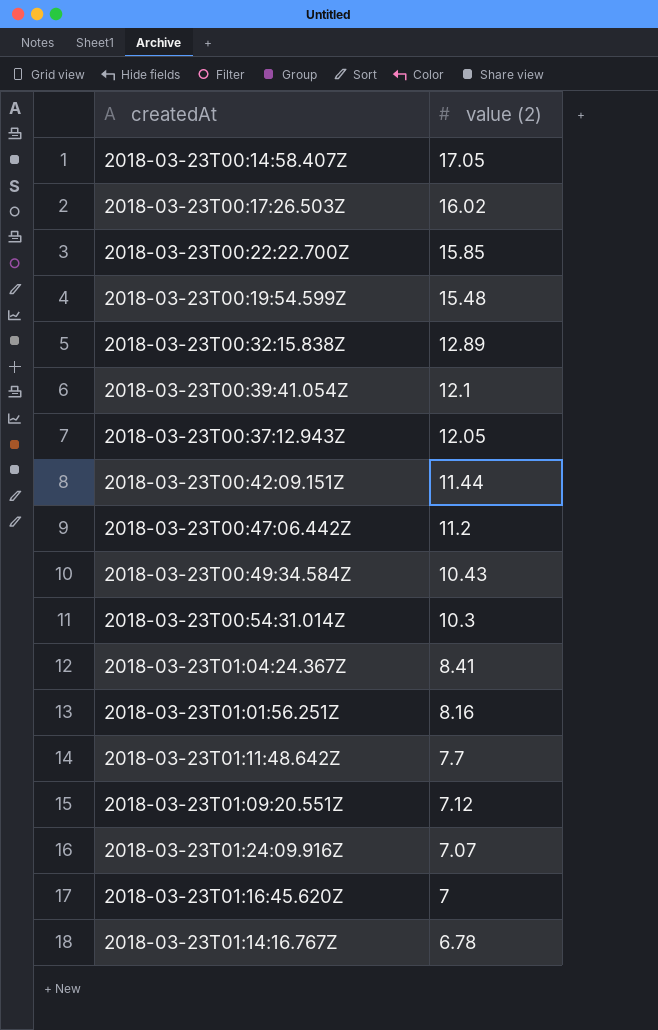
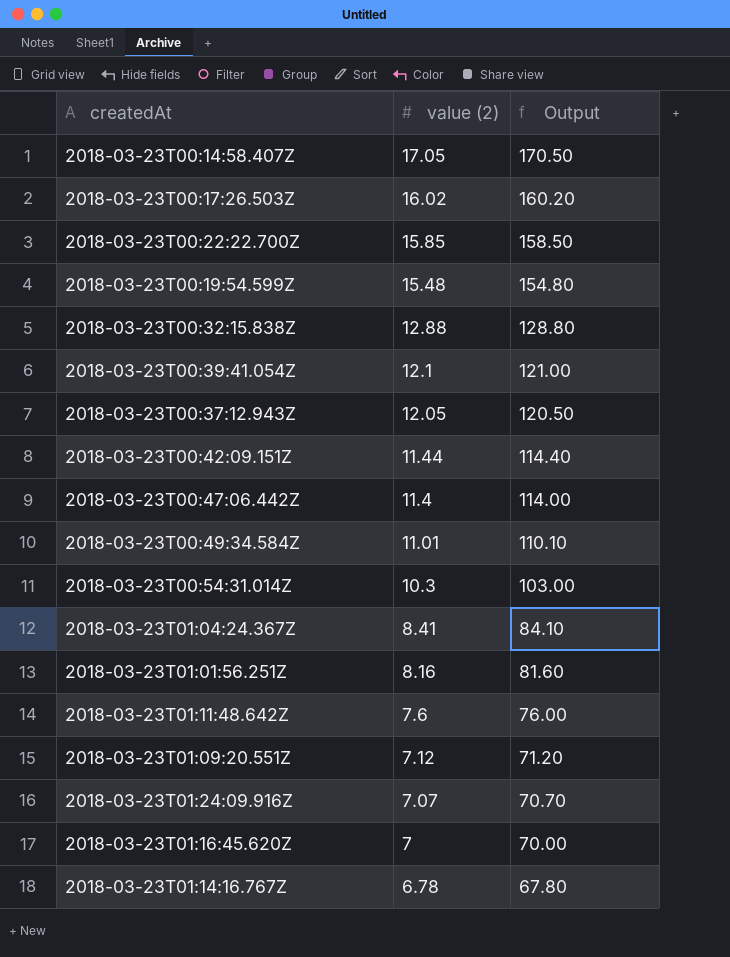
column Output | formula: none -> [value (2)] * 10
2018-03-23T00:32:15.838Z | value (2): 12.89 -> 12.88
2018-03-23T00:47:06.442Z | value (2): 11.2 -> 11.4
2018-03-23T00:49:34.584Z | value (2): 10.43 -> 11.01
2018-03-23T01:11:48.642Z | value (2): 7.7 -> 7.6

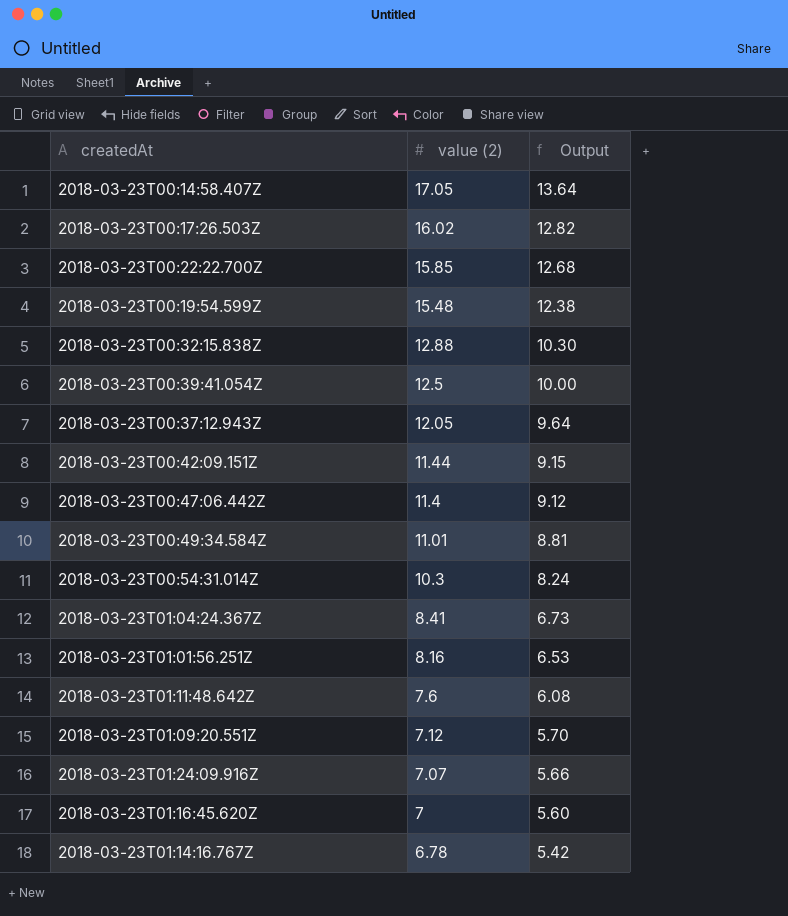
column Output | formula: [value (2)] * 10 -> [value (2)] * 0.8
2018-03-23T00:39:41.054Z | value (2): 12.1 -> 12.5

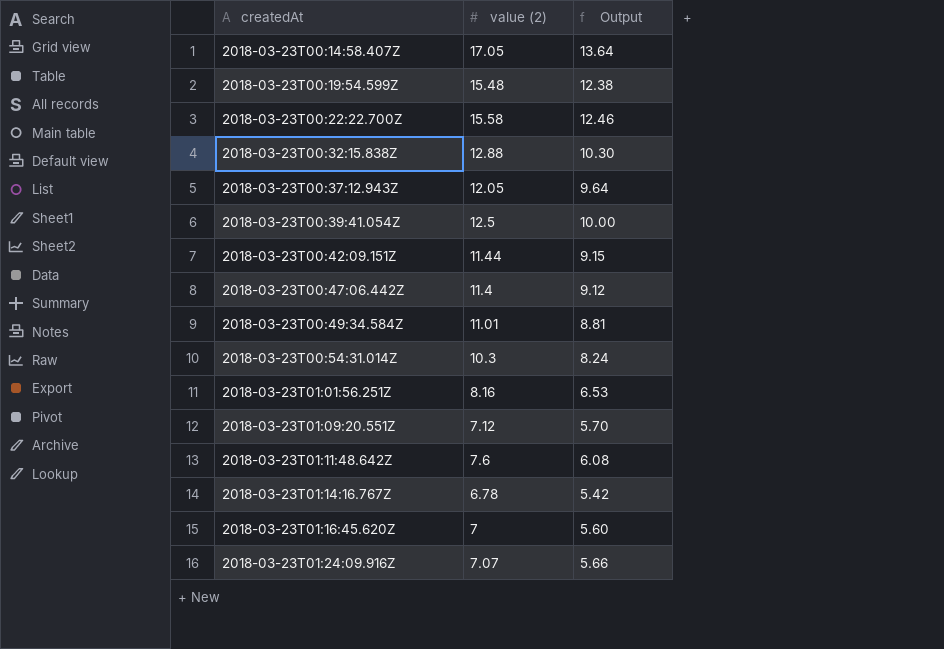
row order: value (2) descending -> createdAt ascending
row 2018-03-23T00:17:26.503Z: 16.02 | 12.82 -> none
row 2018-03-23T01:04:24.367Z: 8.41 | 6.73 -> none
2018-03-23T00:22:22.700Z | value (2): 15.85 -> 15.58
2018-03-23T00:22:22.700Z | Output: 12.68 -> 12.46

